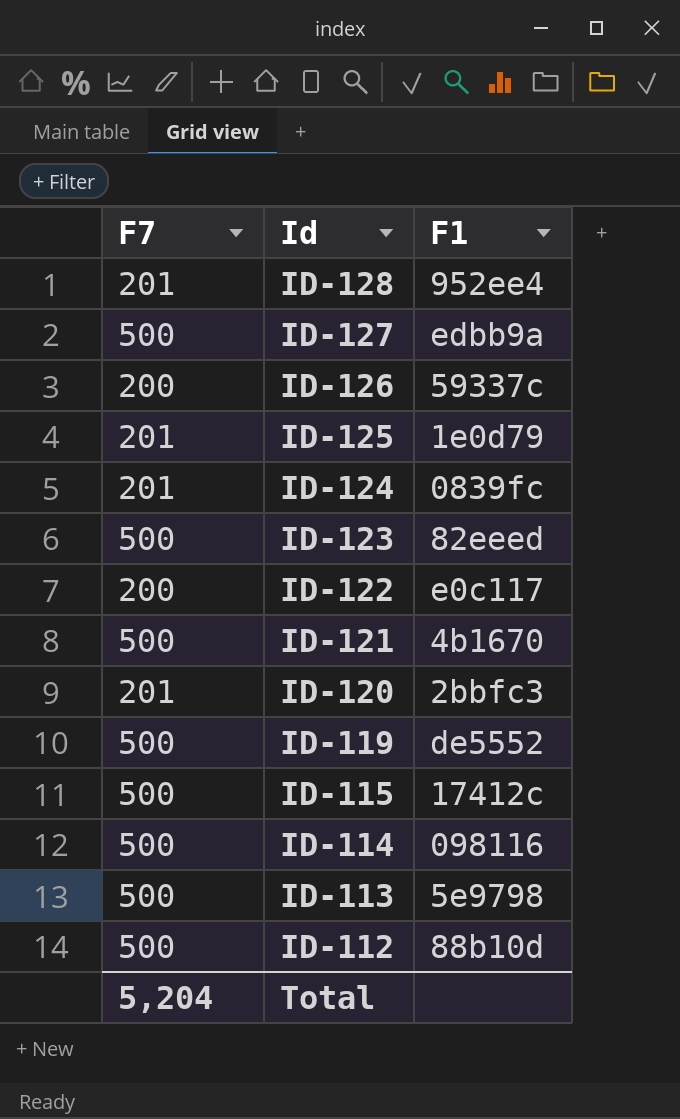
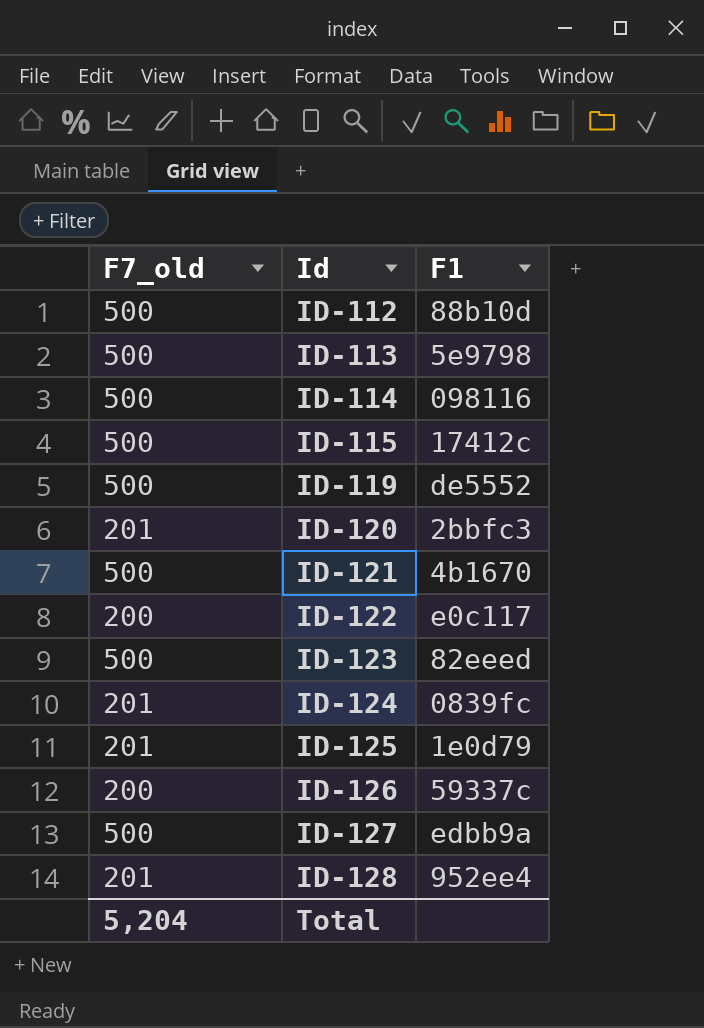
row order: Id descending -> Id ascending
column name: F7 -> F7_old

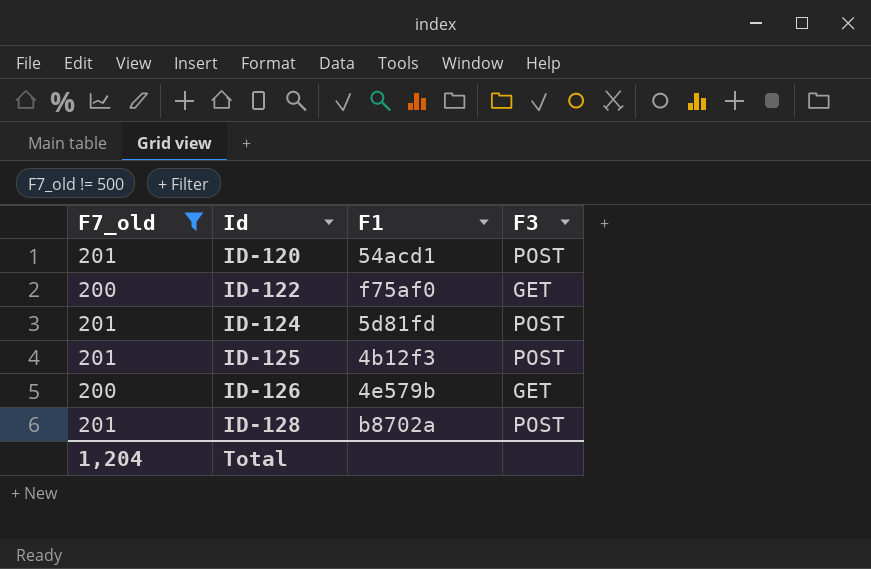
filter: none -> F7_old != 500
column F3 | position: none -> 4
ID-120 | F1: 2bbfc3 -> 54acd1
ID-122 | F1: e0c117 -> f75af0
ID-124 | F1: 0839fc -> 5d81fd
ID-125 | F1: 1e0d79 -> 4b12f3
ID-126 | F1: 59337c -> 4e579b
ID-128 | F1: 952ee4 -> b8702a
Total | F7_old: 5,204 -> 1,204

